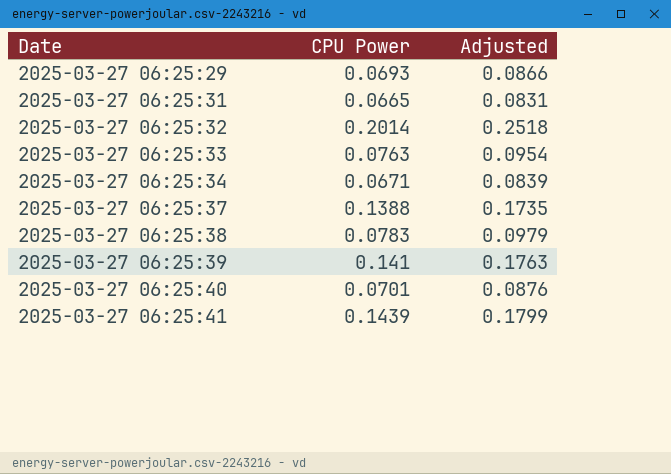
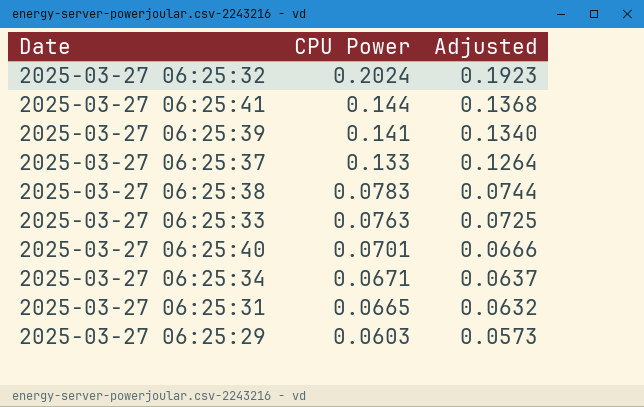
row order: Date ascending -> CPU Power descending
column Adjusted | formula: [CPU Power] * 1.25 -> [CPU Power] * 0.95
2025-03-27 06:25:32 | CPU Power: 0.2014 -> 0.2024
2025-03-27 06:25:41 | CPU Power: 0.1439 -> 0.144
2025-03-27 06:25:37 | CPU Power: 0.1388 -> 0.133
2025-03-27 06:25:29 | CPU Power: 0.0693 -> 0.0603

